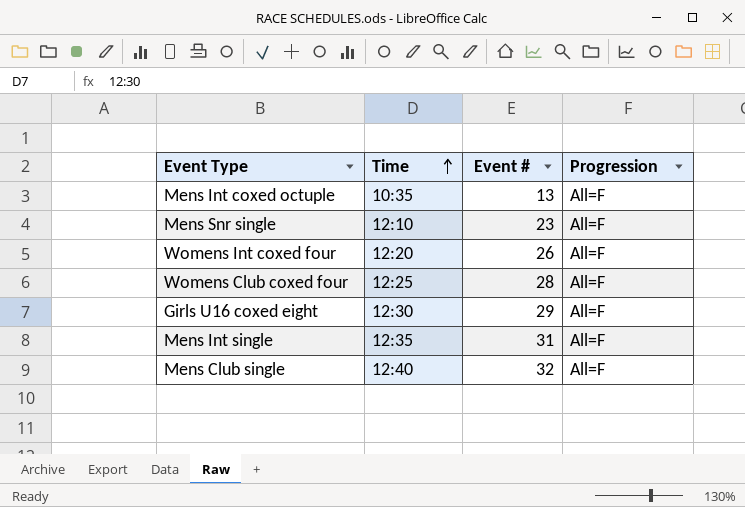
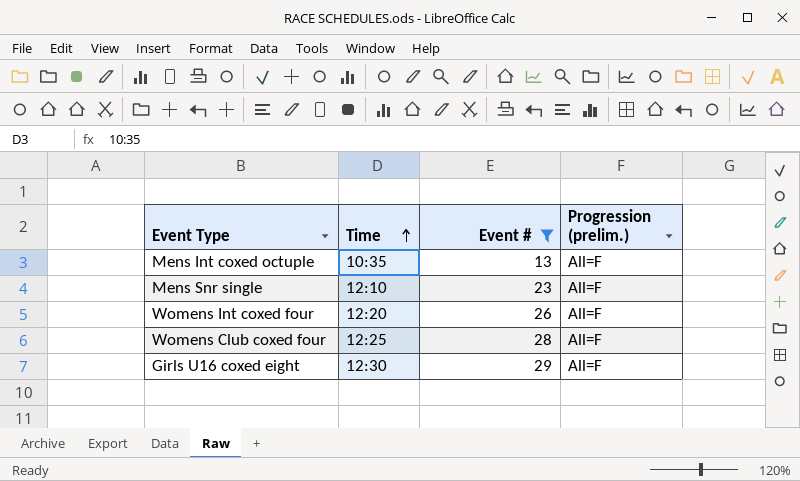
filter: none -> Event # <= 29
column name: Progression -> Progression (prelim.)

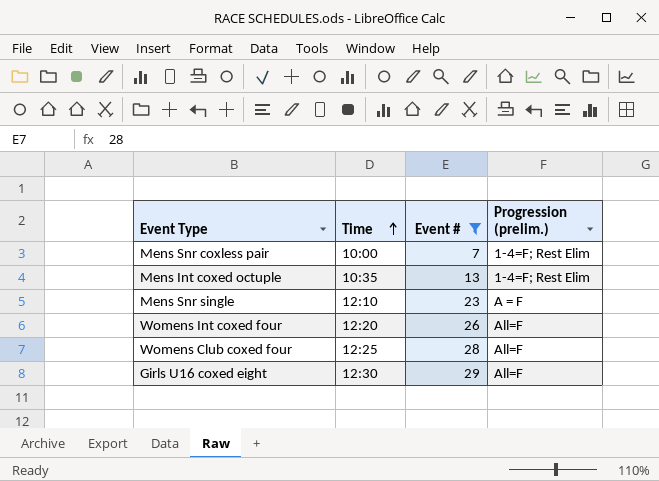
row Mens Snr coxless pair: none -> 10:00 | 7 | 1-4=F; Rest Elim
Mens Int coxed octuple | Progression (prelim.): All=F -> 1-4=F; Rest Elim
Mens Snr single | Progression (prelim.): All=F -> A = F

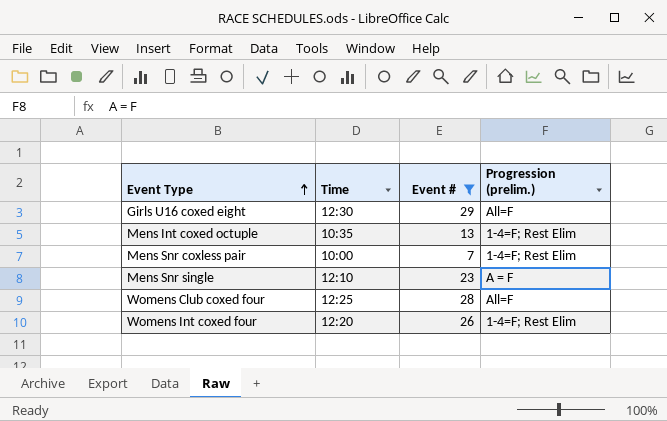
row order: Time ascending -> Event Type ascending
Womens Int coxed four | Progression (prelim.): All=F -> 1-4=F; Rest Elim

